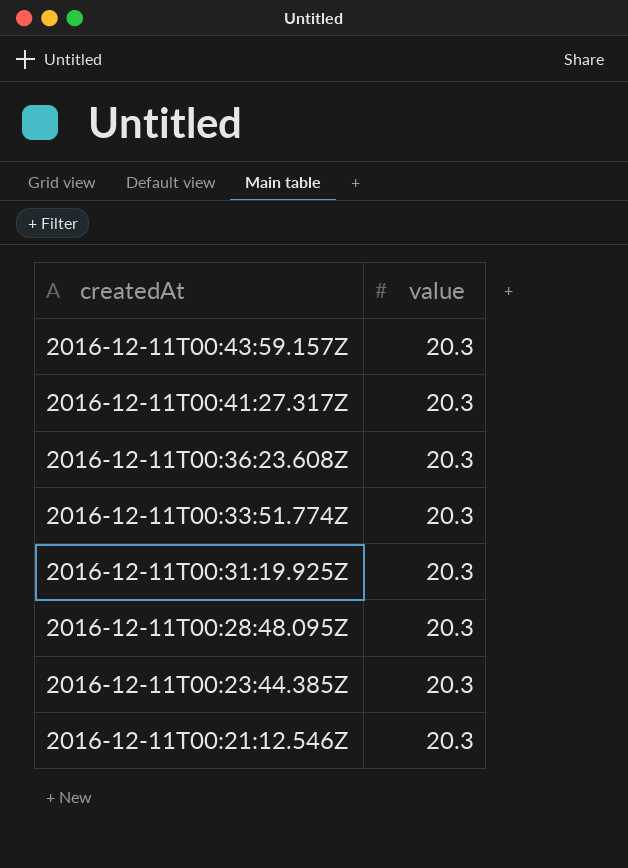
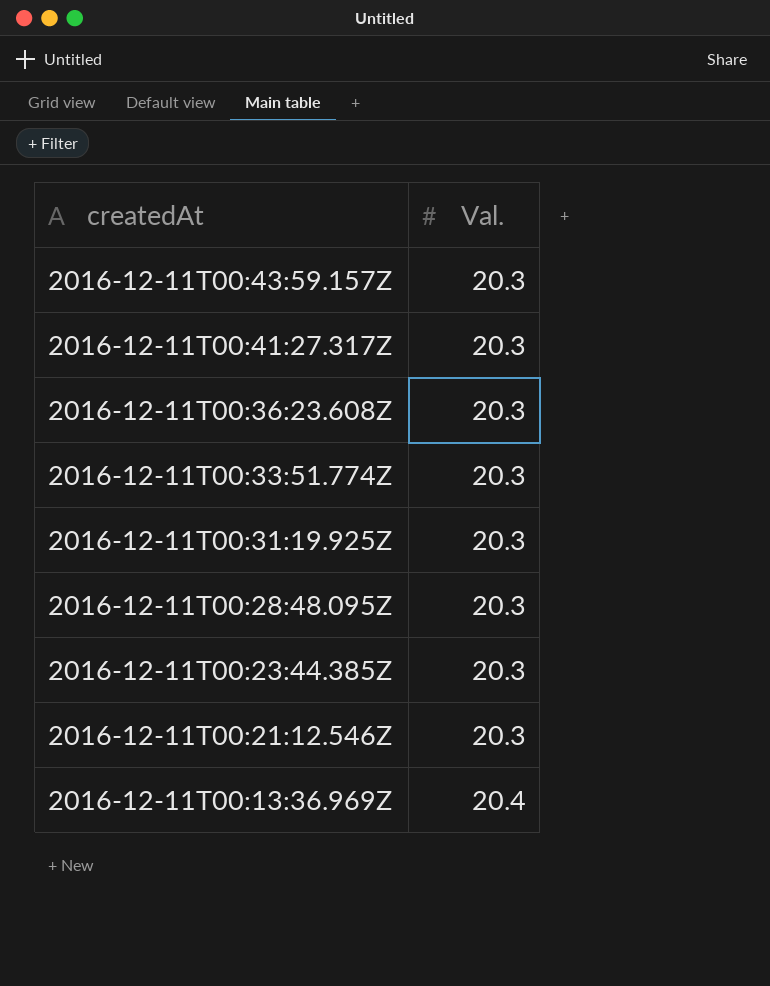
column name: value -> Val.
row 2016-12-11T00:13:36.969Z: none -> 20.4

